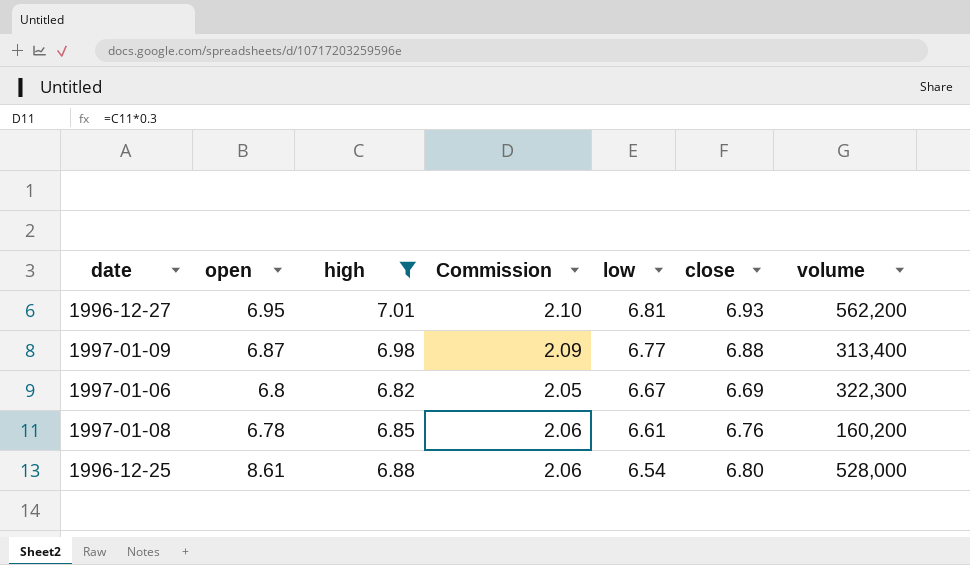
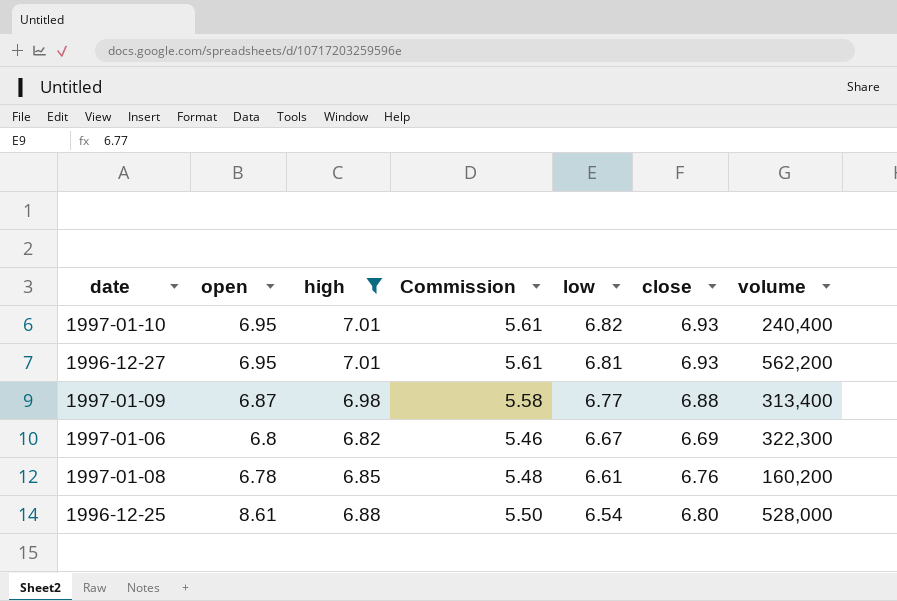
column Commission | formula: [high] * 0.3 -> [high] * 0.8
row 1997-01-10: none -> 6.95 | 7.01 | 5.61 | 6.82 | 6.93 | 240,400

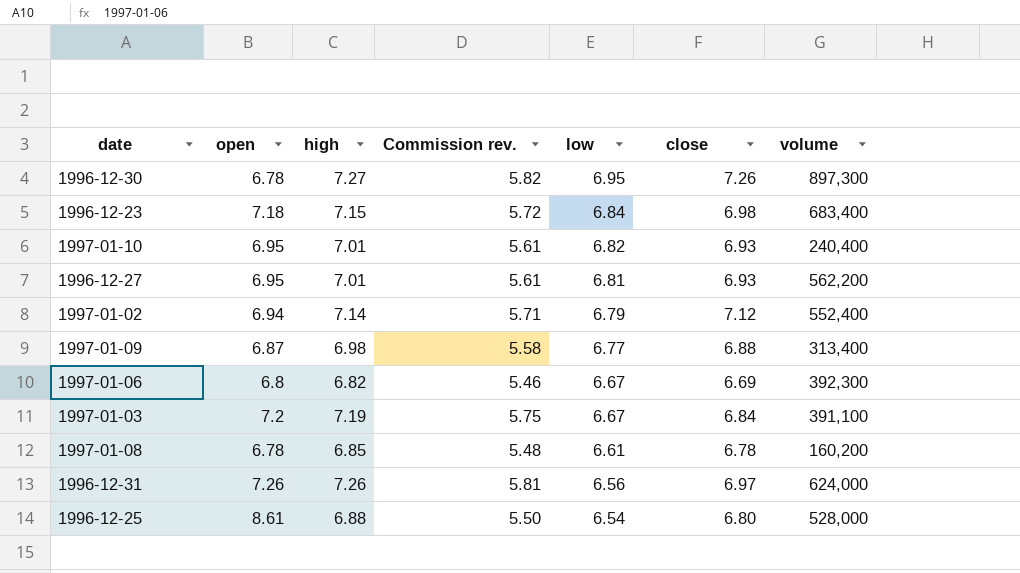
filter: high <= 7.01 -> none
column name: Commission -> Commission rev.
1997-01-06 | volume: 322,300 -> 392,300
1997-01-08 | close: 6.76 -> 6.78

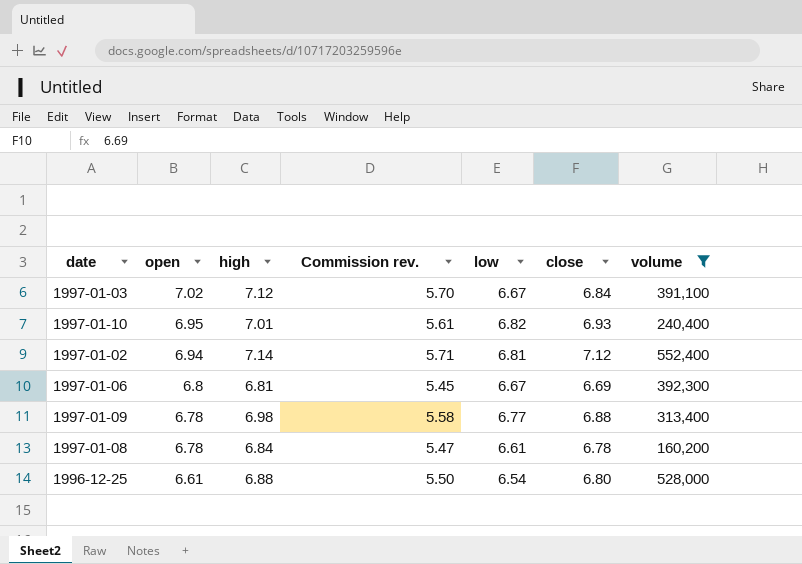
filter: none -> volume <= 552,400
row order: low descending -> open descending
1997-01-03 | open: 7.2 -> 7.02
1997-01-03 | high: 7.19 -> 7.12
1997-01-03 | Commission rev.: 5.75 -> 5.70
1997-01-02 | low: 6.79 -> 6.81
1997-01-06 | high: 6.82 -> 6.81
1997-01-06 | Commission rev.: 5.46 -> 5.45
1997-01-09 | open: 6.87 -> 6.78
1997-01-08 | high: 6.85 -> 6.84
1997-01-08 | Commission rev.: 5.48 -> 5.47
1996-12-25 | open: 8.61 -> 6.61

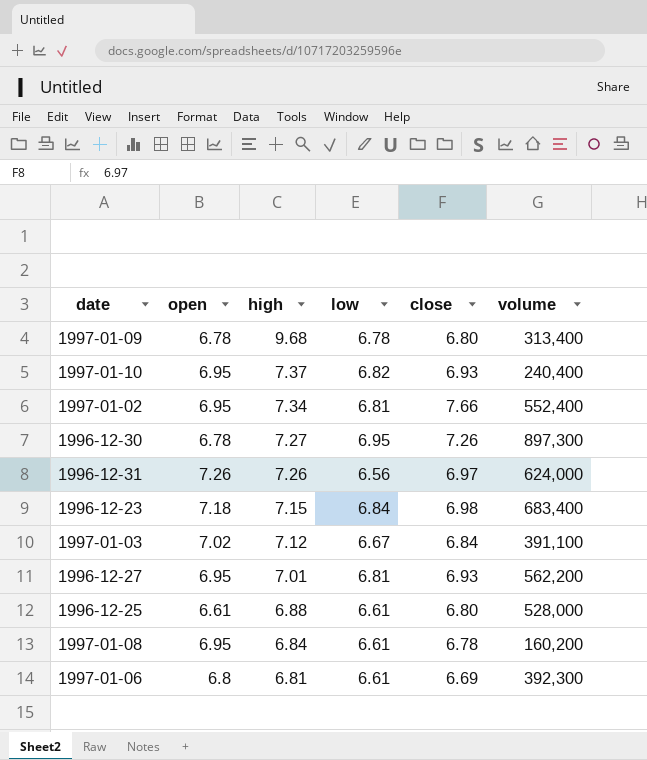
filter: volume <= 552,400 -> none
row order: open descending -> high descending
column Commission rev. | formula: [high] * 0.8 -> none
1997-01-09 | high: 6.98 -> 9.68
1997-01-09 | low: 6.77 -> 6.78
1997-01-09 | close: 6.88 -> 6.80
1997-01-10 | high: 7.01 -> 7.37
1997-01-02 | open: 6.94 -> 6.95
1997-01-02 | high: 7.14 -> 7.34
1997-01-02 | close: 7.12 -> 7.66
1996-12-25 | low: 6.54 -> 6.61
1997-01-08 | open: 6.78 -> 6.95
1997-01-06 | low: 6.67 -> 6.61

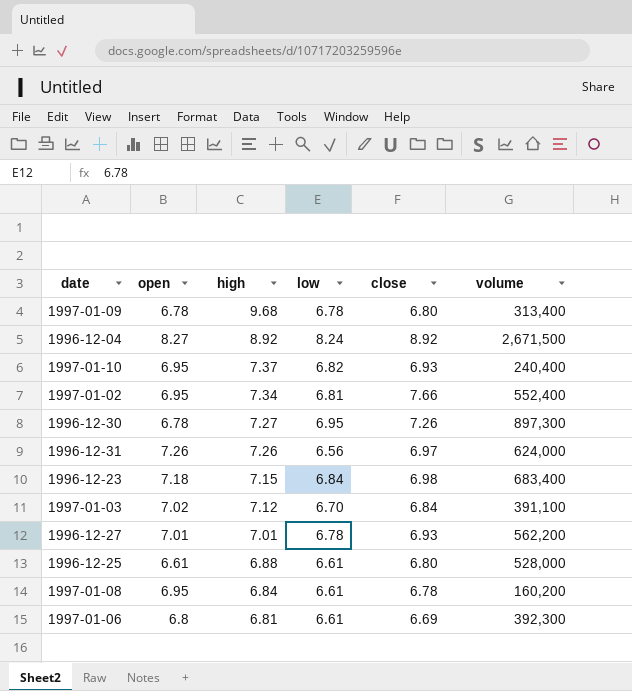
row 1996-12-04: none -> 8.27 | 8.92 | 8.24 | 8.92 | 2,671,500
1997-01-03 | low: 6.67 -> 6.70
1996-12-27 | open: 6.95 -> 7.01
1996-12-27 | low: 6.81 -> 6.78

